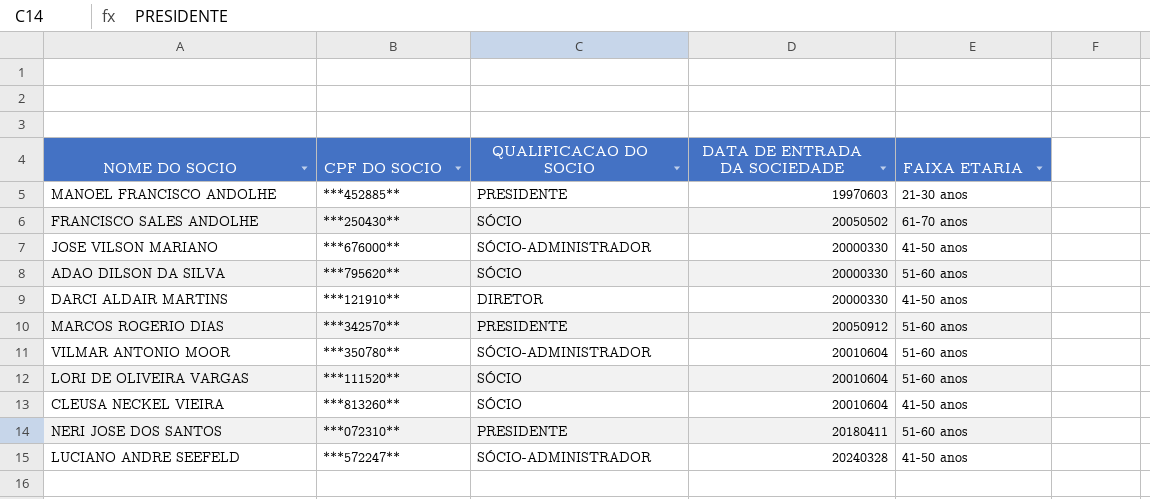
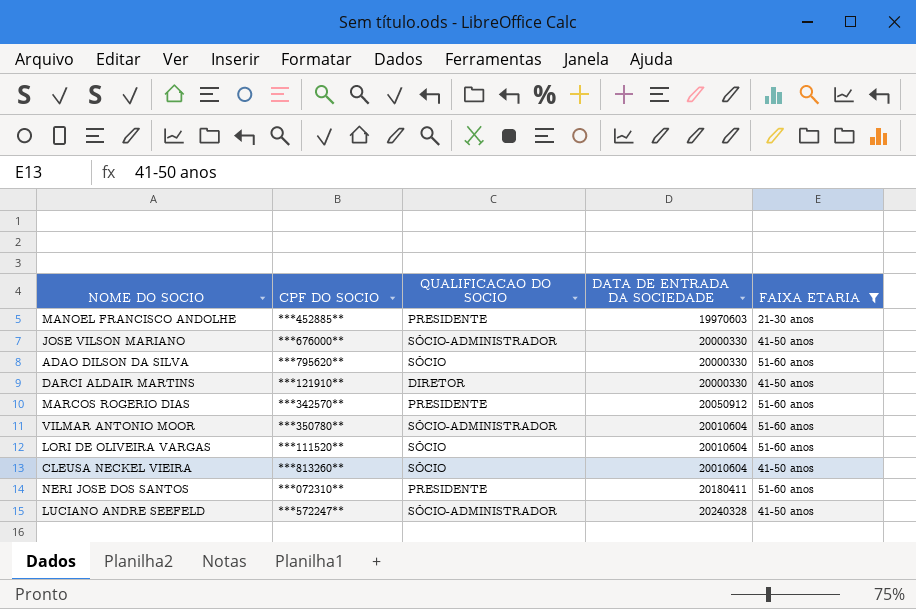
filter: none -> FAIXA ETARIA != 61-70 anos

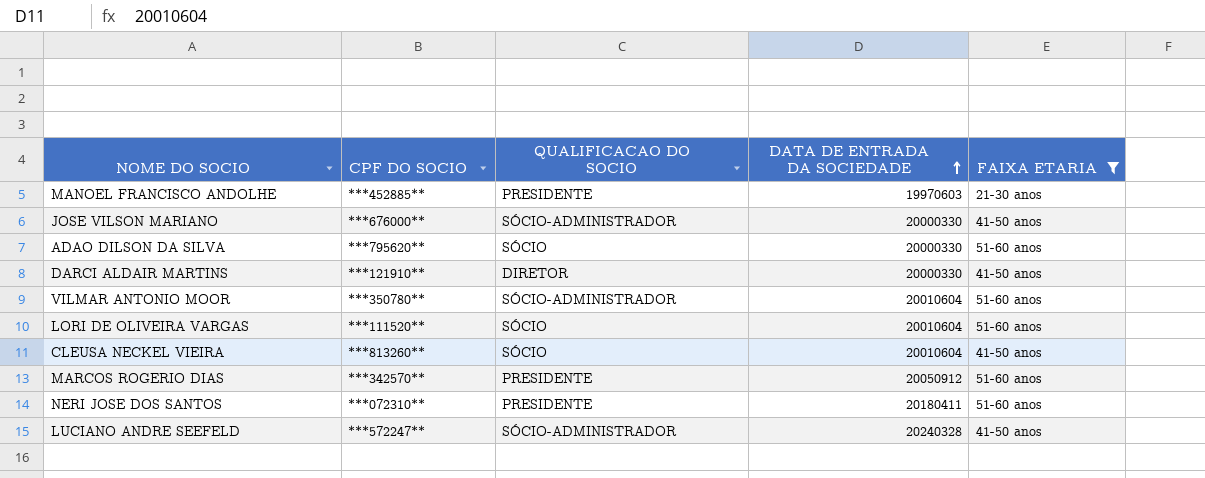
row order: none -> DATA DE ENTRADA DA SOCIEDADE ascending

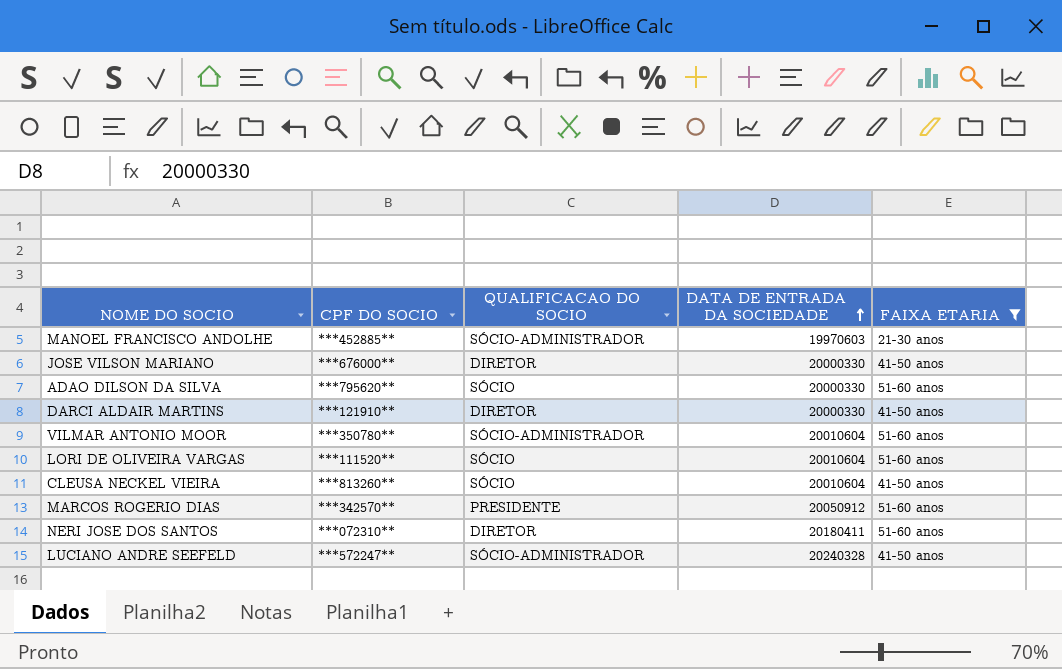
MANOEL FRANCISCO ANDOLHE | QUALIFICACAO DO SOCIO: PRESIDENTE -> SÓCIO-ADMINISTRADOR
JOSE VILSON MARIANO | QUALIFICACAO DO SOCIO: SÓCIO-ADMINISTRADOR -> DIRETOR
NERI JOSE DOS SANTOS | QUALIFICACAO DO SOCIO: PRESIDENTE -> DIRETOR

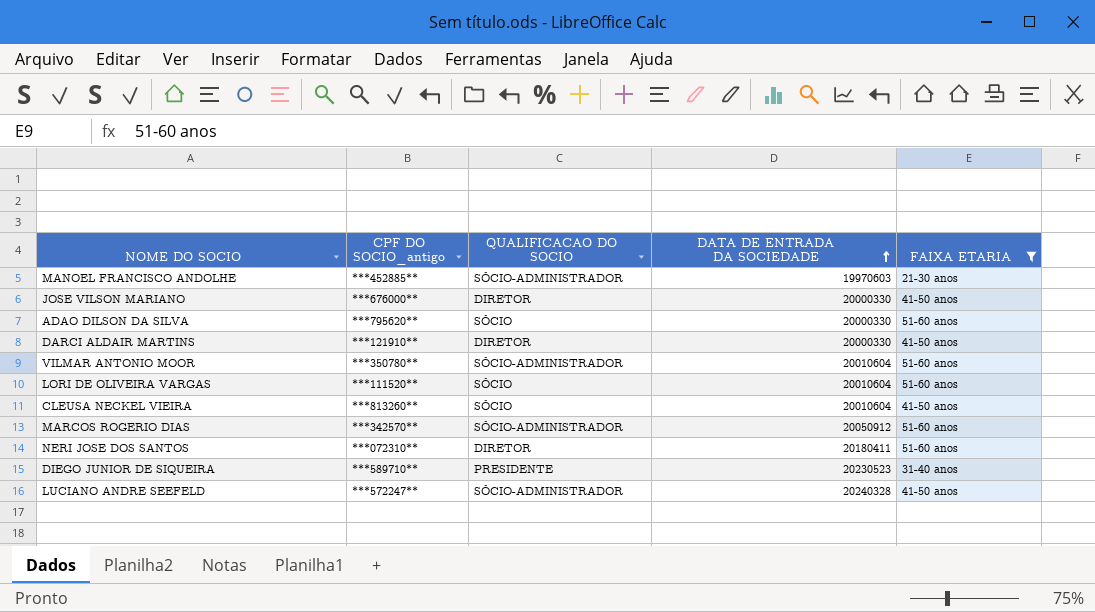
column name: CPF DO SOCIO -> CPF DO SOCIO_antigo
MARCOS ROGERIO DIAS | QUALIFICACAO DO SOCIO: PRESIDENTE -> SÓCIO-ADMINISTRADOR
row DIEGO JUNIOR DE SIQUEIRA: none -> ***589710** | PRESIDENTE | 20230523 | 31-40 anos

